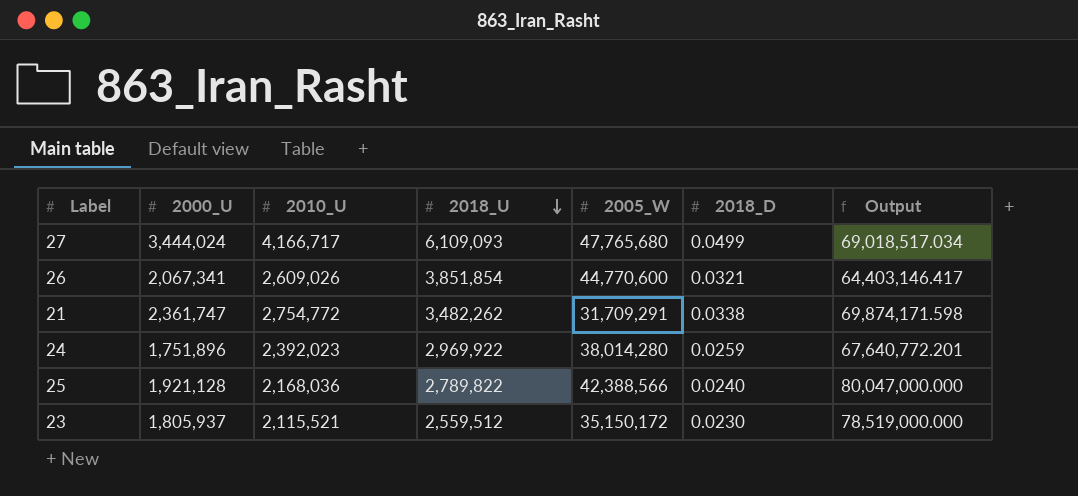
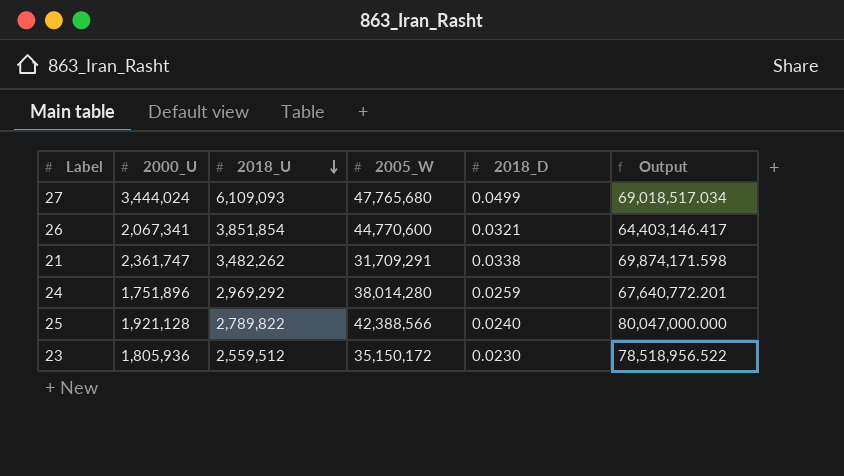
column 2010_U | position: 3 -> none
24 | 2018_U: 2,969,922 -> 2,969,292
23 | 2000_U: 1,805,937 -> 1,805,936
23 | Output: 78,519,000.000 -> 78,518,956.522

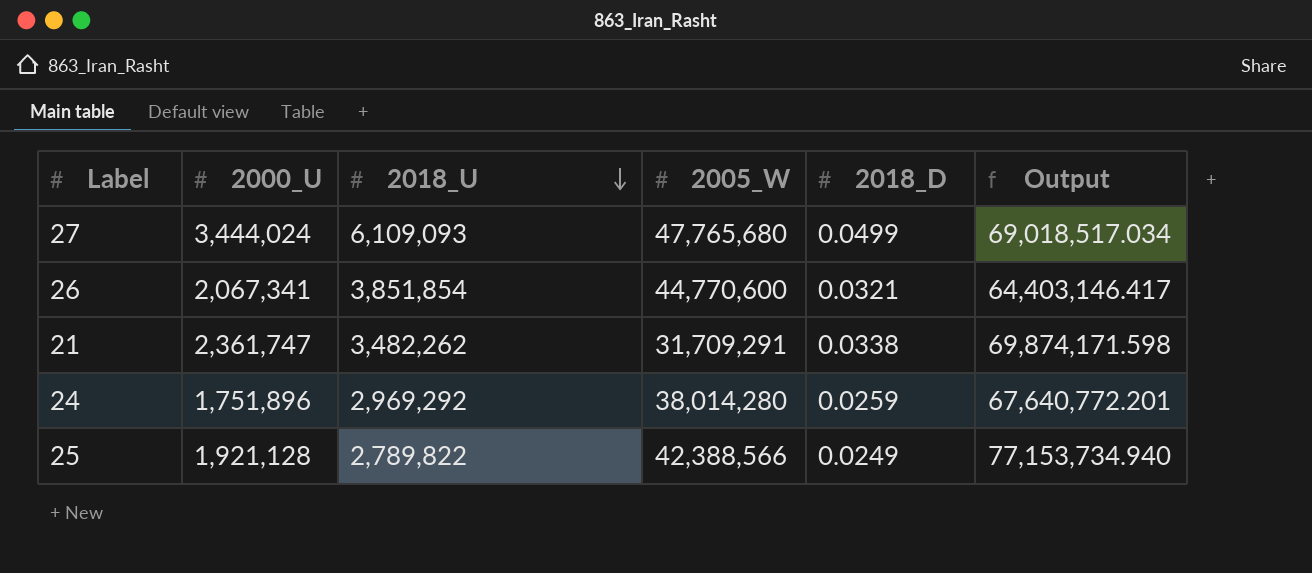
row 23: 1,805,936 | 2,559,512 | 35,150,172 | 0.0230 | 78,518,956.522 -> none
25 | 2018_D: 0.0240 -> 0.0249
25 | Output: 80,047,000.000 -> 77,153,734.940

